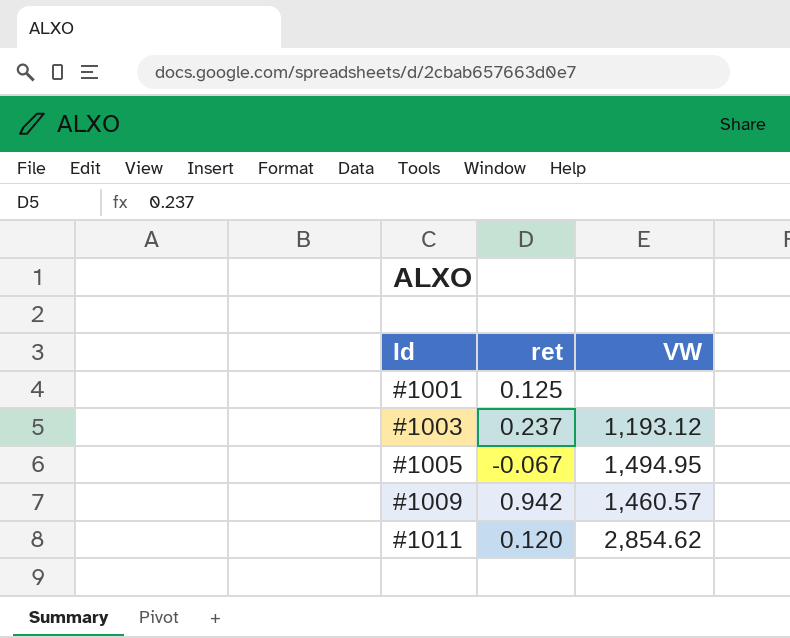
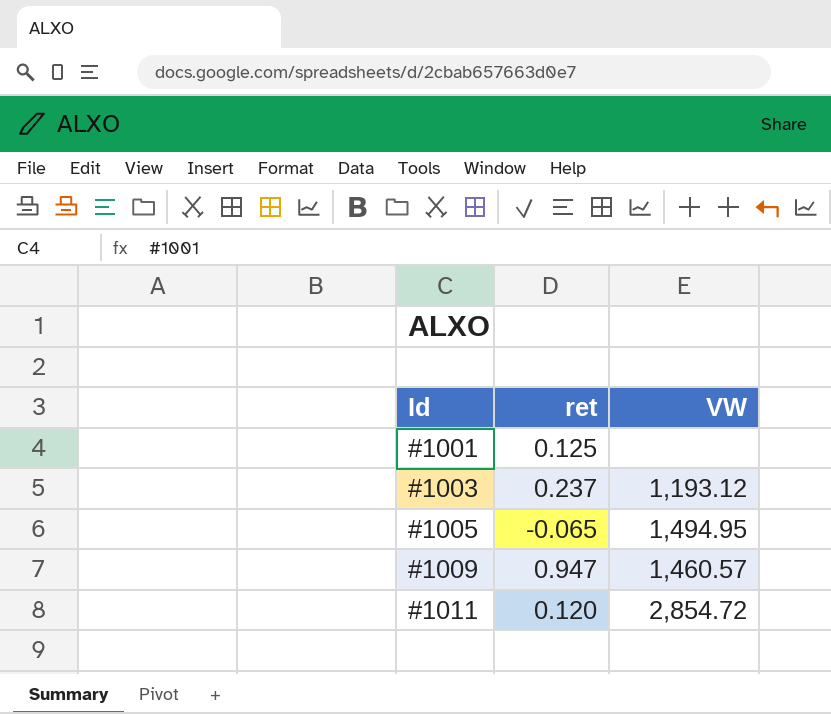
#1005 | ret: -0.067 -> -0.065
#1009 | ret: 0.942 -> 0.947
#1011 | VW: 2,854.62 -> 2,854.72

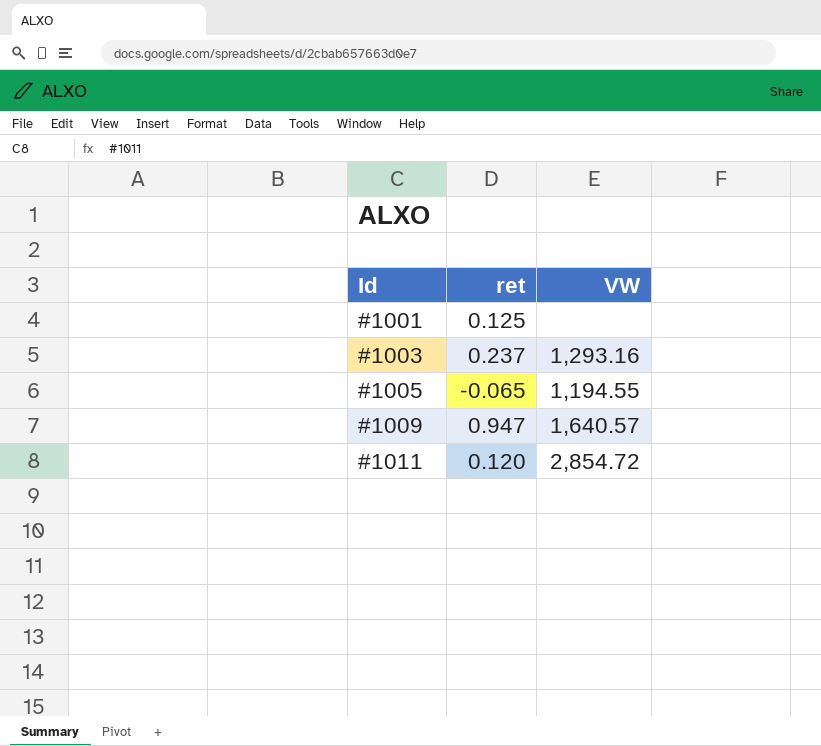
#1003 | VW: 1,193.12 -> 1,293.16
#1005 | VW: 1,494.95 -> 1,194.55
#1009 | VW: 1,460.57 -> 1,640.57

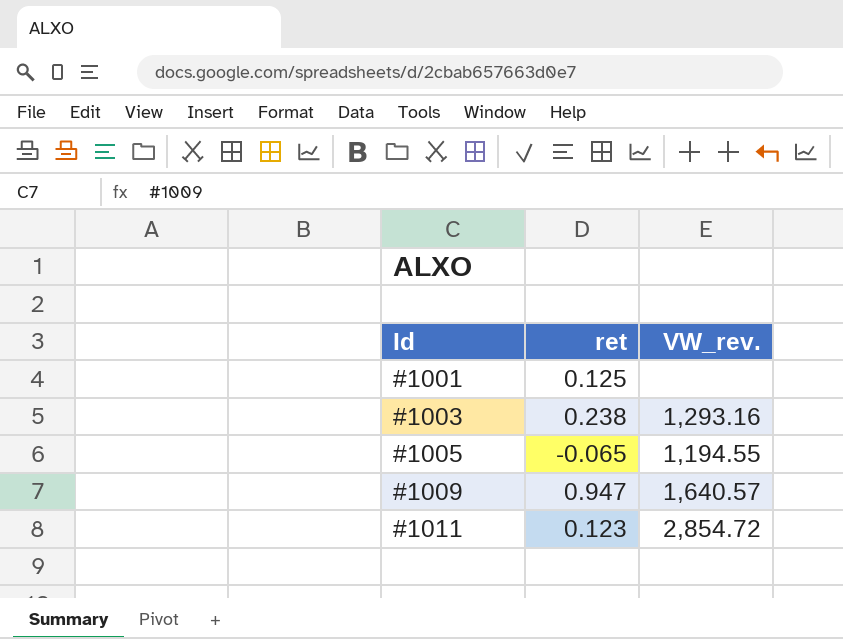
column name: VW -> VW_rev.
#1003 | ret: 0.237 -> 0.238
#1011 | ret: 0.120 -> 0.123

